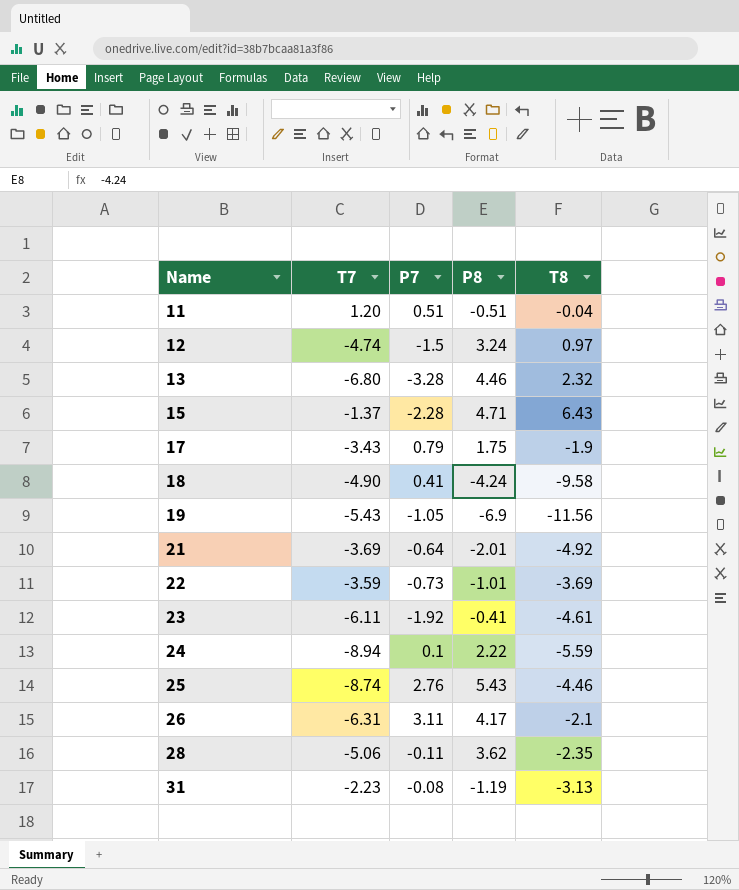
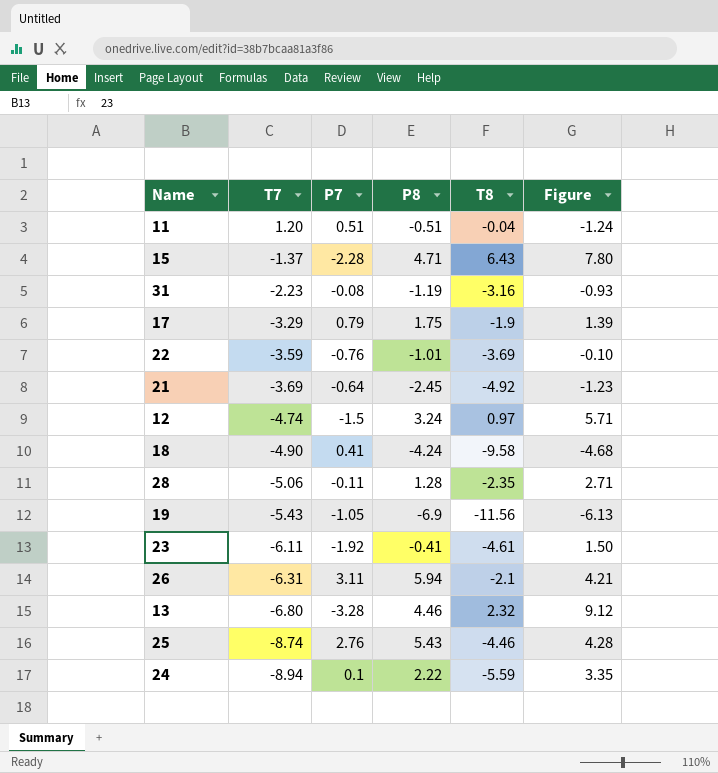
row order: Name ascending -> T7 descending
column Figure | formula: none -> [T8] - [T7]
31 | T8: -3.13 -> -3.16
17 | T7: -3.43 -> -3.29
22 | P7: -0.73 -> -0.76
21 | P8: -2.01 -> -2.45
28 | P8: 3.62 -> 1.28
26 | P8: 4.17 -> 5.94

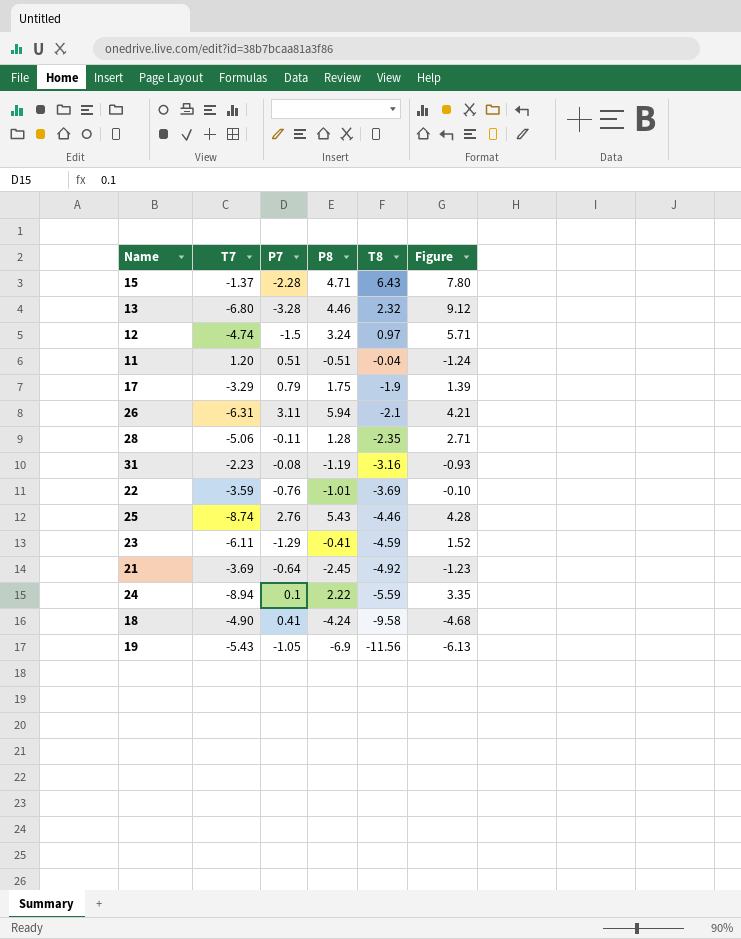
row order: T7 descending -> T8 descending
23 | P7: -1.92 -> -1.29
23 | T8: -4.61 -> -4.59
23 | Figure: 1.50 -> 1.52

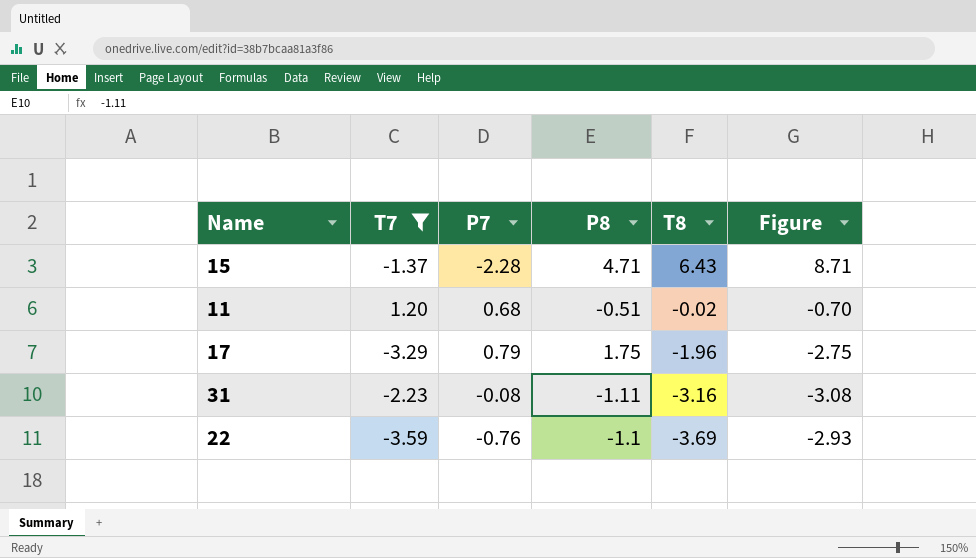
filter: none -> T7 >= -3.59
column Figure | formula: [T8] - [T7] -> [T8] - [P7]
11 | P7: 0.51 -> 0.68
11 | T8: -0.04 -> -0.02
17 | T8: -1.9 -> -1.96
31 | P8: -1.19 -> -1.11
22 | P8: -1.01 -> -1.1

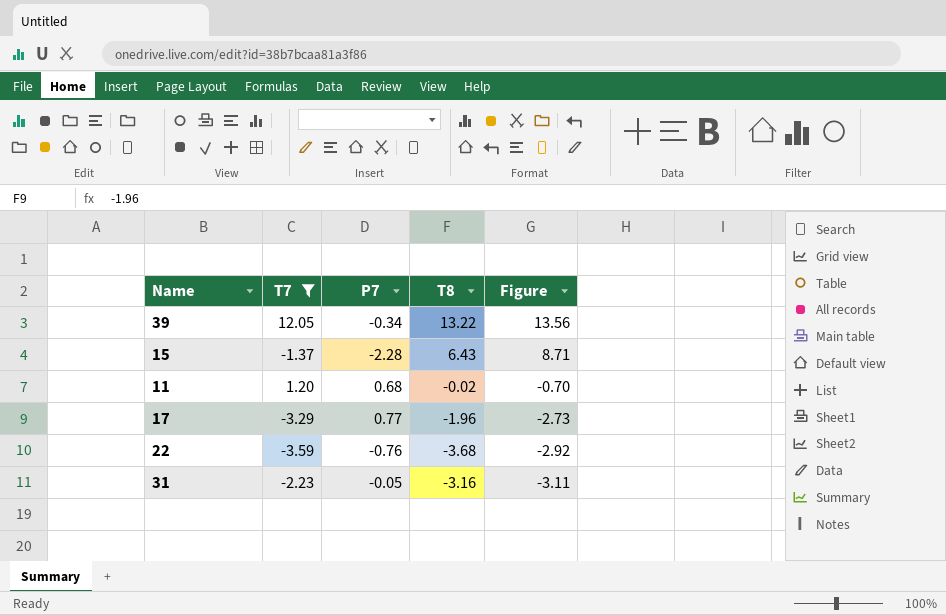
row order: T8 descending -> Figure descending
column P8 | position: 4 -> none
row 39: none -> 12.05 | -0.34 | 13.22 | 13.56
17 | P7: 0.79 -> 0.77
17 | Figure: -2.75 -> -2.73
22 | T8: -3.69 -> -3.68
22 | Figure: -2.93 -> -2.92
31 | P7: -0.08 -> -0.05
31 | Figure: -3.08 -> -3.11

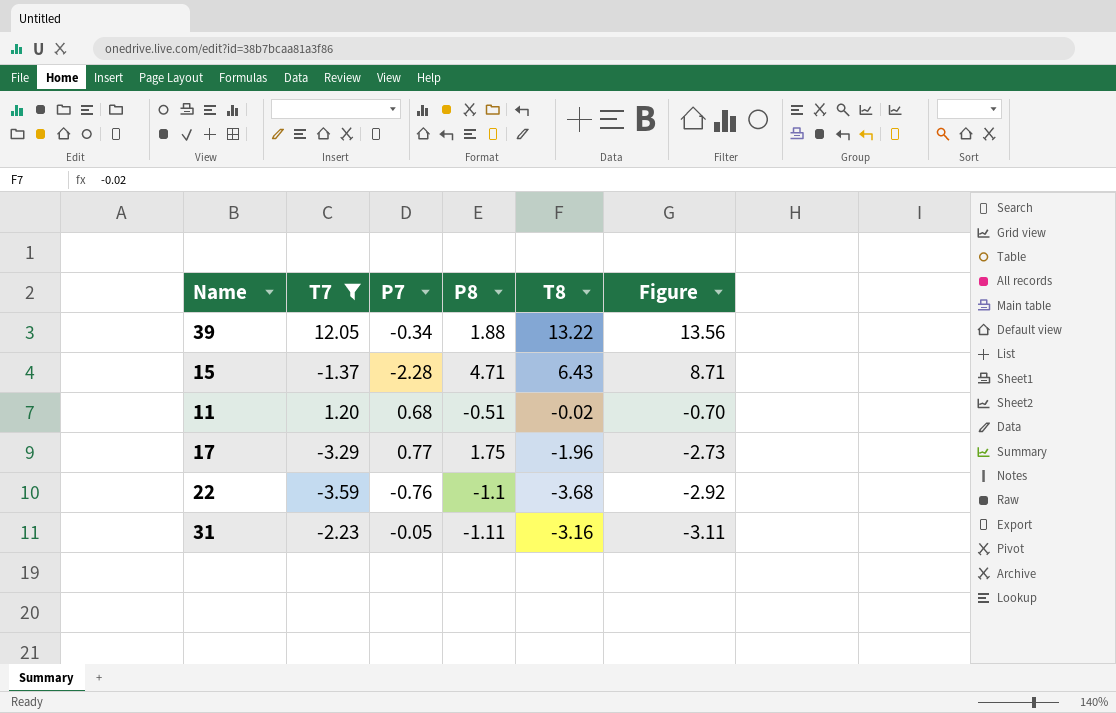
column P8 | position: none -> 4

